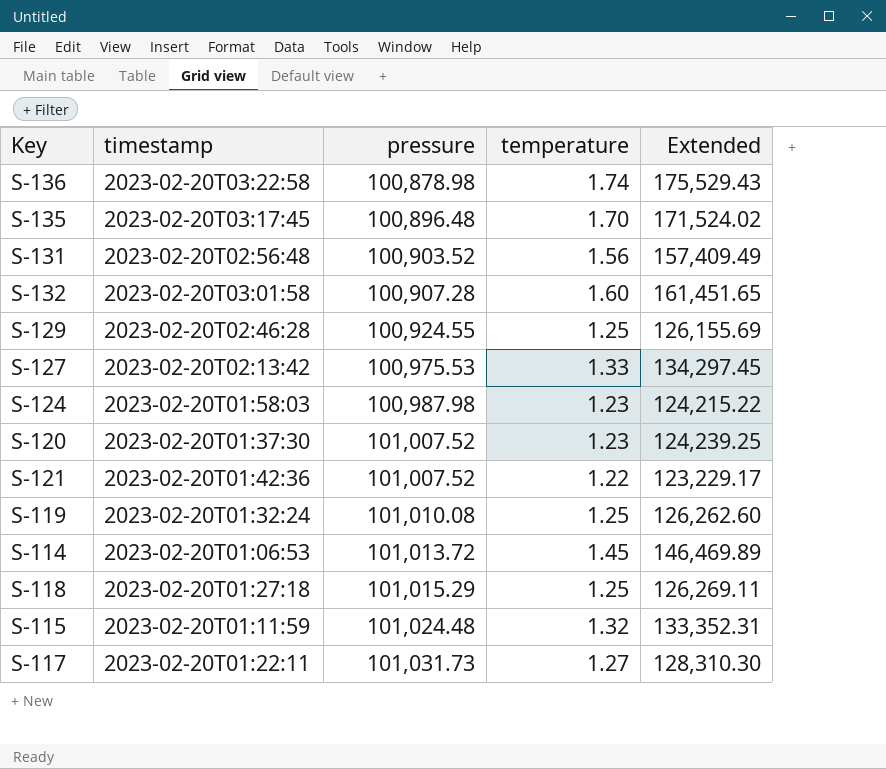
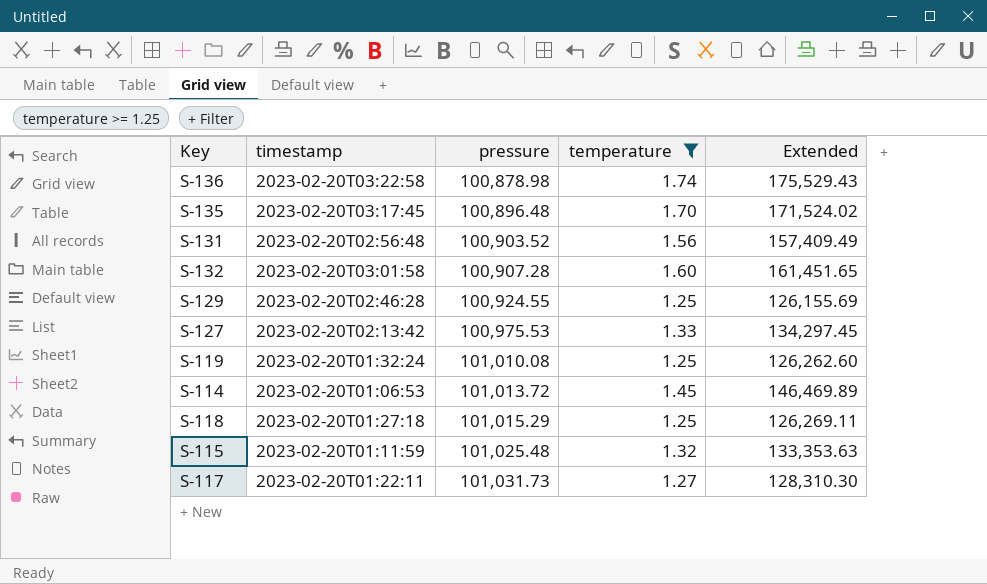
filter: none -> temperature >= 1.25
S-115 | pressure: 101,024.48 -> 101,025.48
S-115 | Extended: 133,352.31 -> 133,353.63

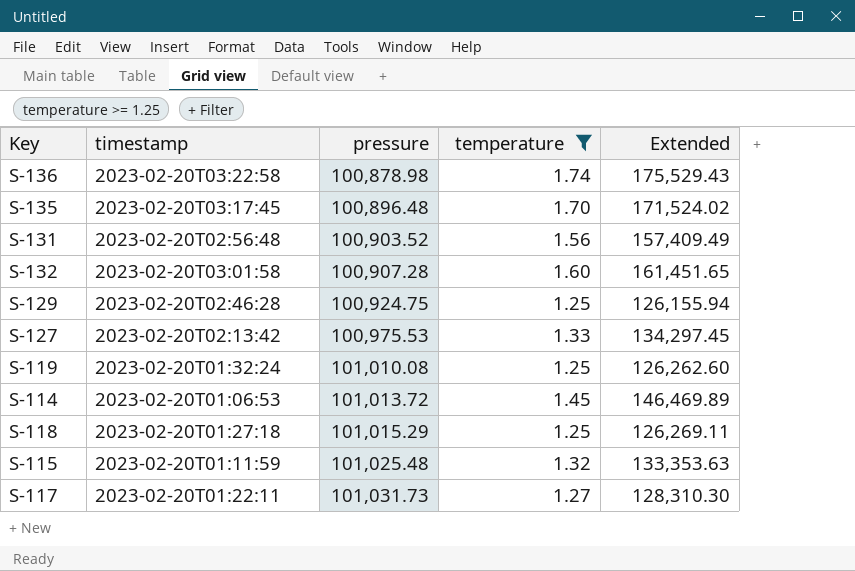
S-129 | pressure: 100,924.55 -> 100,924.75
S-129 | Extended: 126,155.69 -> 126,155.94

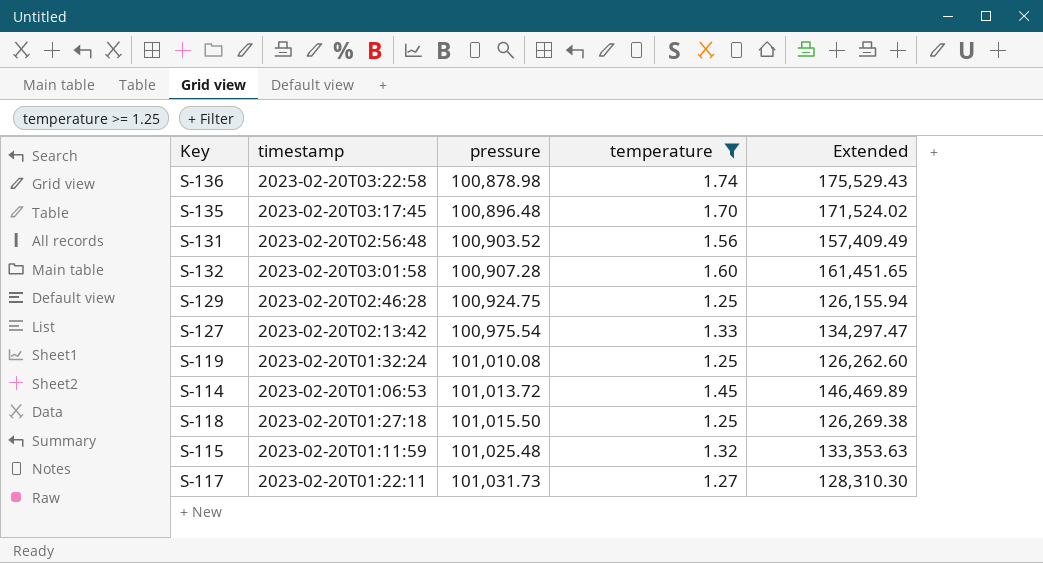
S-127 | pressure: 100,975.53 -> 100,975.54
S-127 | Extended: 134,297.45 -> 134,297.47
S-118 | pressure: 101,015.29 -> 101,015.50
S-118 | Extended: 126,269.11 -> 126,269.38

